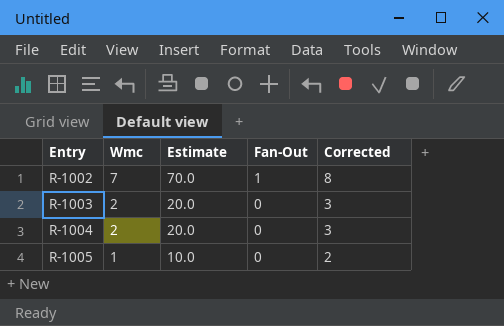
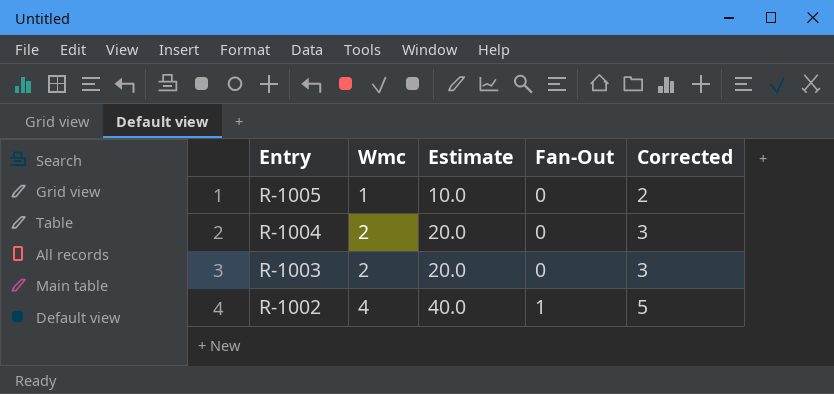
row order: Entry ascending -> Entry descending
R-1002 | Wmc: 7 -> 4
R-1002 | Estimate: 70.0 -> 40.0
R-1002 | Corrected: 8 -> 5

